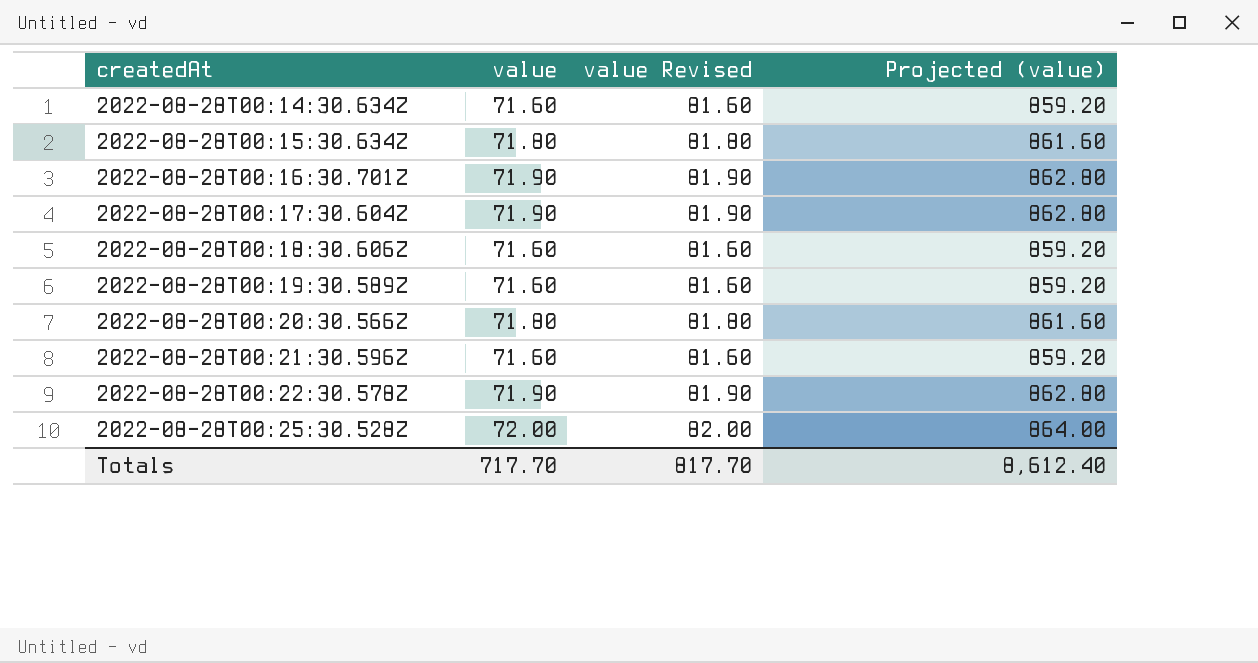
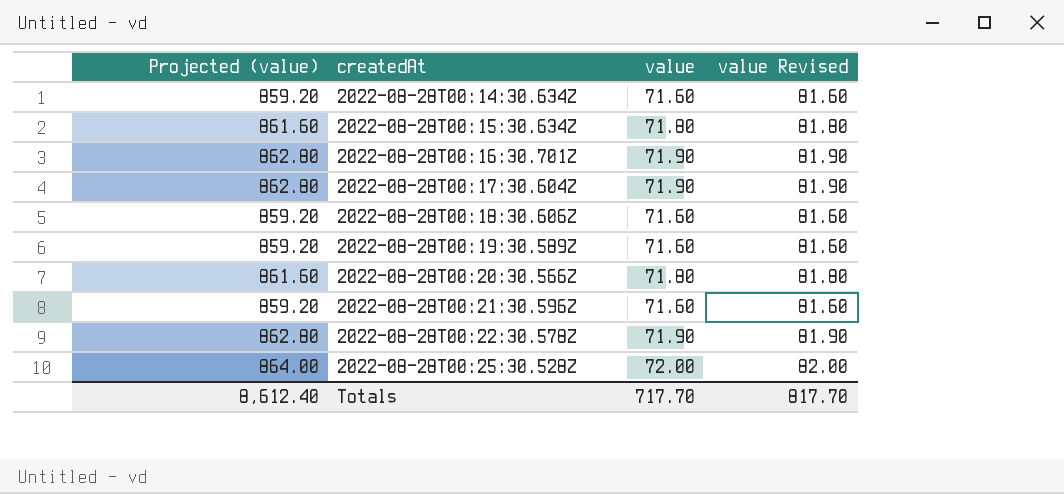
column Projected (value) | position: 4 -> 1

